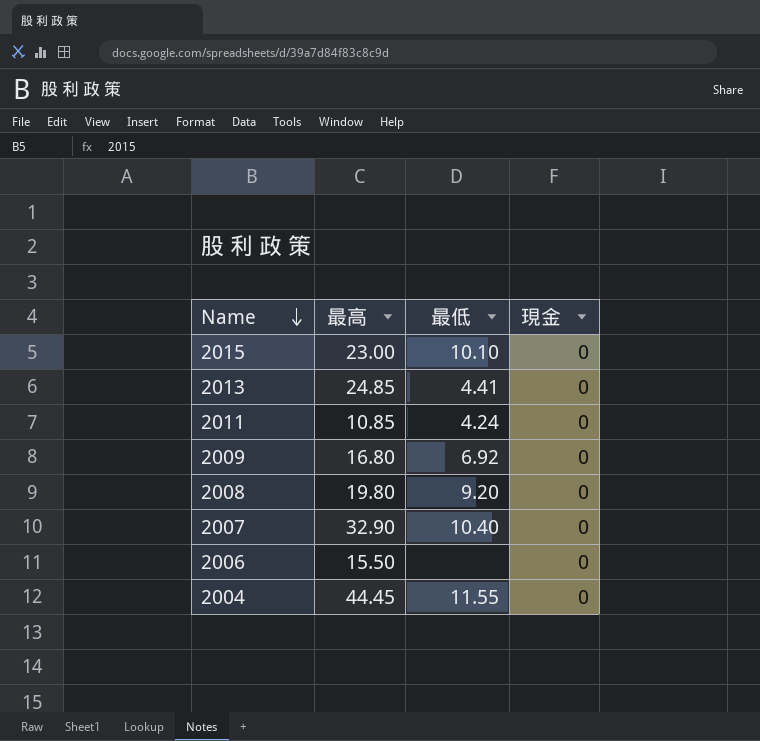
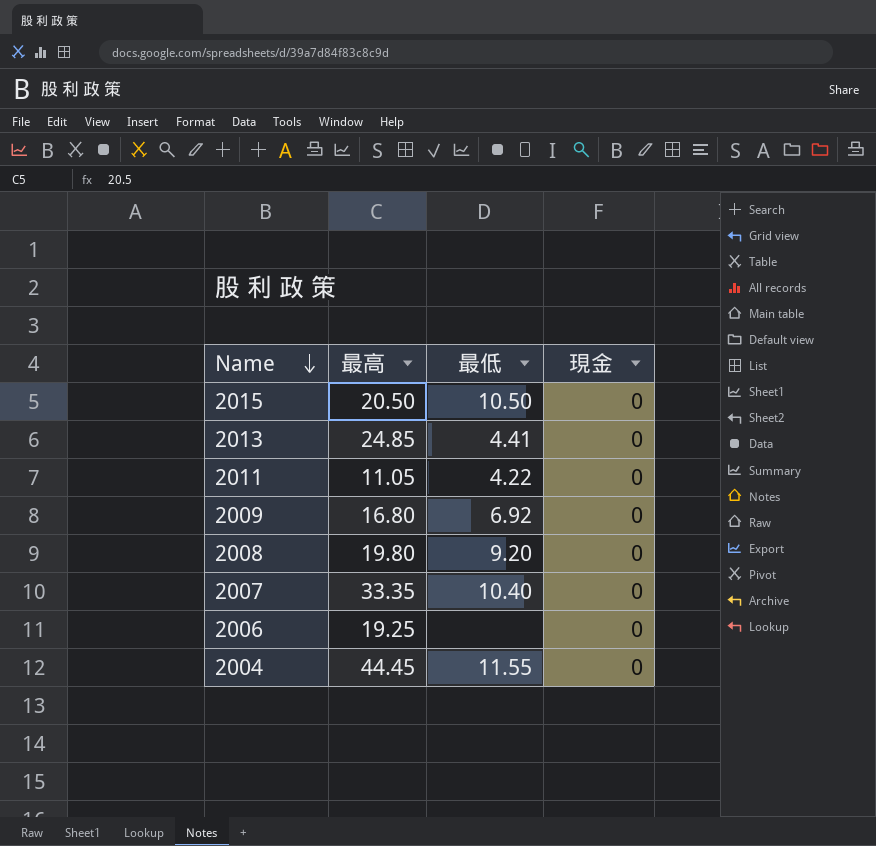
2015 | 最高: 23.00 -> 20.50
2015 | 最低: 10.10 -> 10.50
2011 | 最高: 10.85 -> 11.05
2011 | 最低: 4.24 -> 4.22
2007 | 最高: 32.90 -> 33.35
2006 | 最高: 15.50 -> 19.25

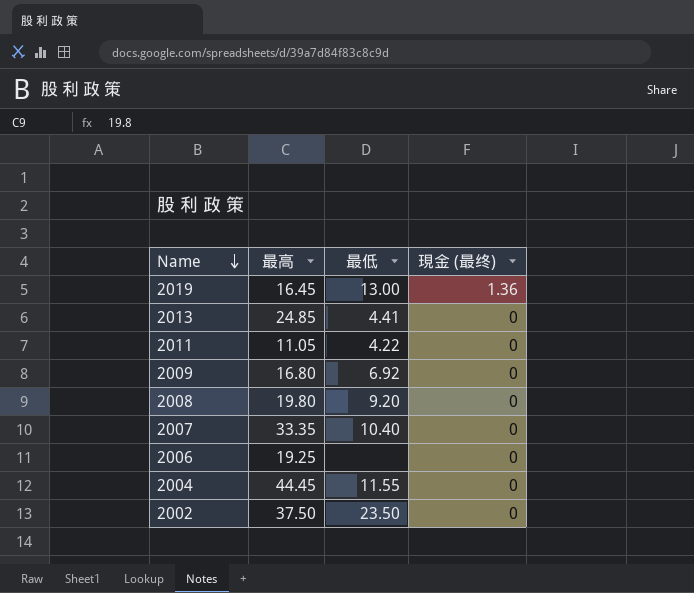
column name: 現金 -> 現金 (最终)
row 2015: 20.50 | 10.50 | 0 -> none
row 2019: none -> 16.45 | 13.00 | 1.36
row 2002: none -> 37.50 | 23.50 | 0

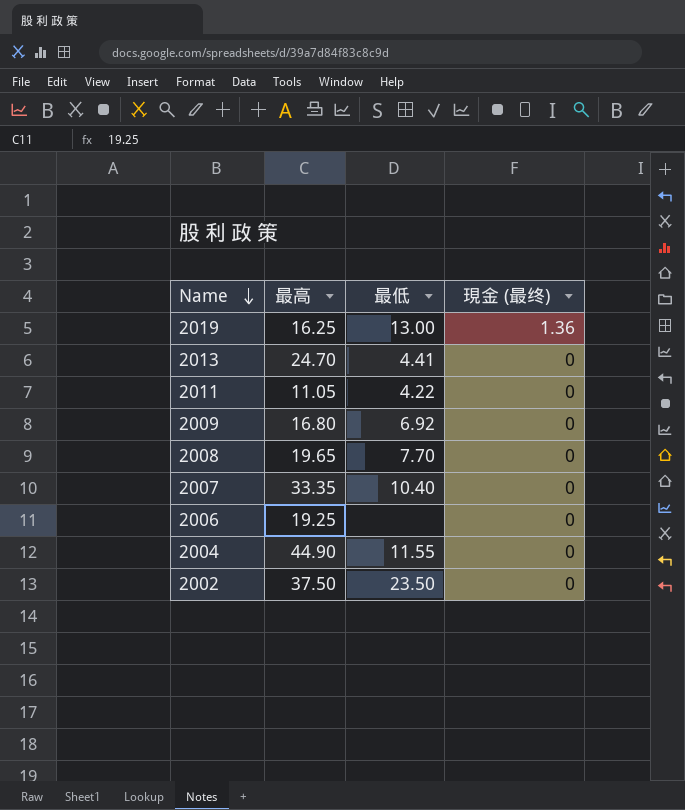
2019 | 最高: 16.45 -> 16.25
2013 | 最高: 24.85 -> 24.70
2008 | 最高: 19.80 -> 19.65
2008 | 最低: 9.20 -> 7.70
2004 | 最高: 44.45 -> 44.90

